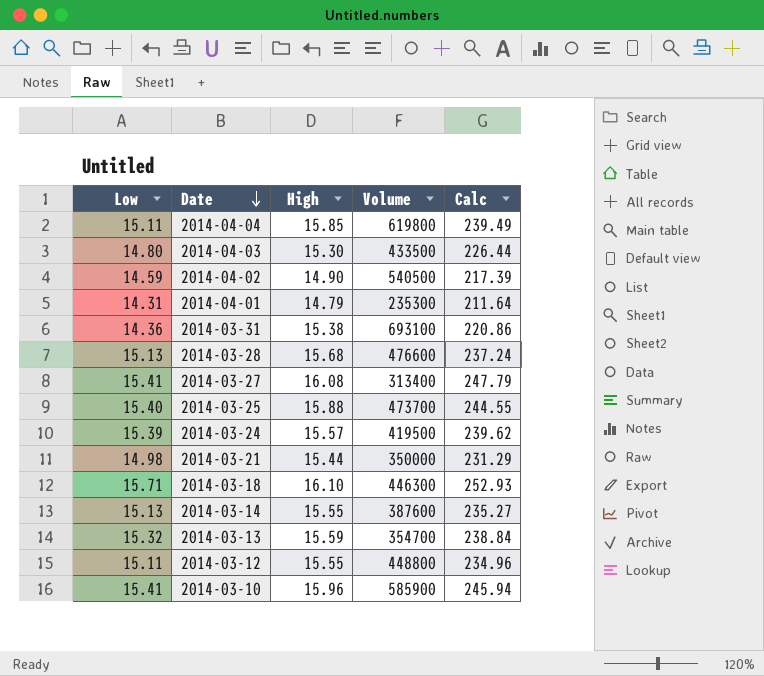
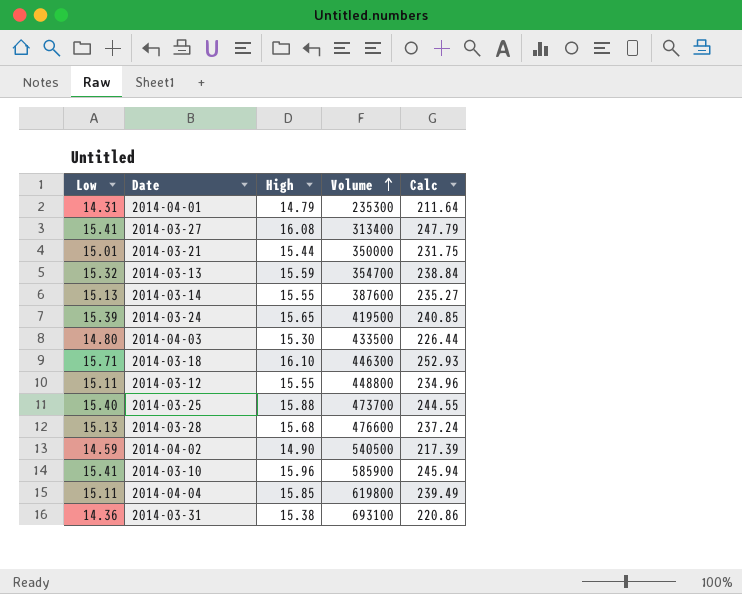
row order: Date descending -> Volume ascending
2014-03-21 | Low: 14.98 -> 15.01
2014-03-21 | Calc: 231.29 -> 231.75
2014-03-24 | High: 15.57 -> 15.65
2014-03-24 | Calc: 239.62 -> 240.85

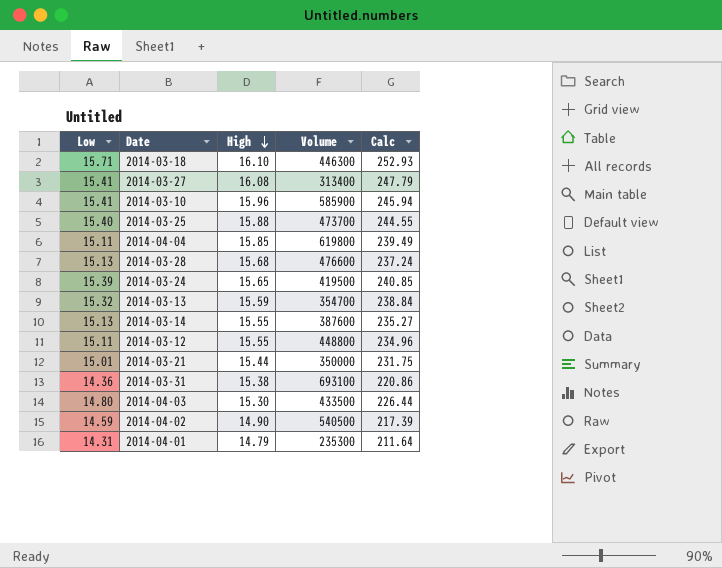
row order: Volume ascending -> High descending

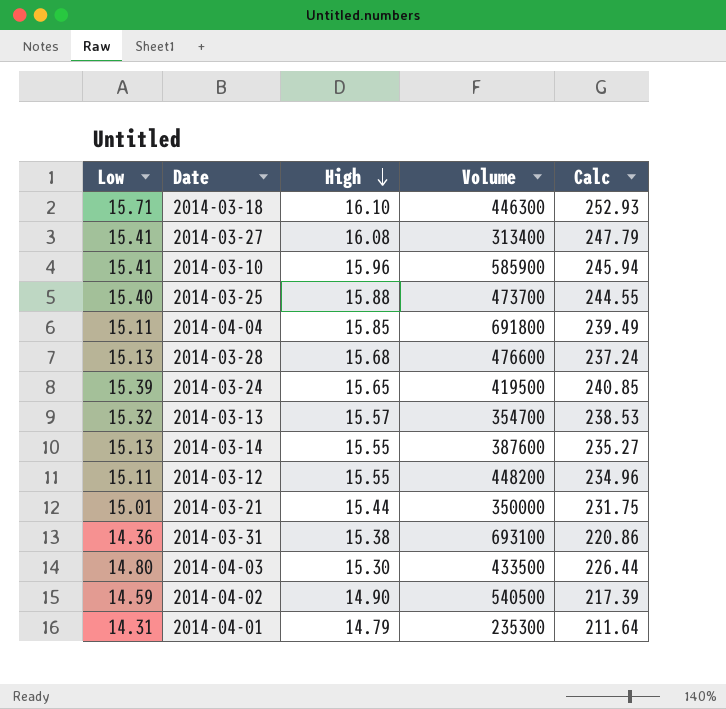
2014-04-04 | Volume: 619800 -> 691800
2014-03-13 | High: 15.59 -> 15.57
2014-03-13 | Calc: 238.84 -> 238.53
2014-03-12 | Volume: 448800 -> 448200

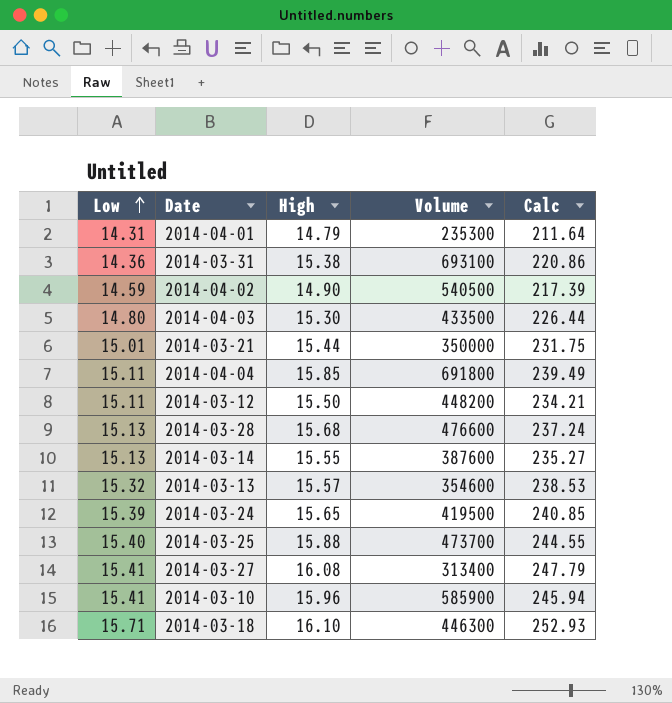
row order: High descending -> Low ascending
2014-03-12 | High: 15.55 -> 15.50
2014-03-12 | Calc: 234.96 -> 234.21
2014-03-13 | Volume: 354700 -> 354600

